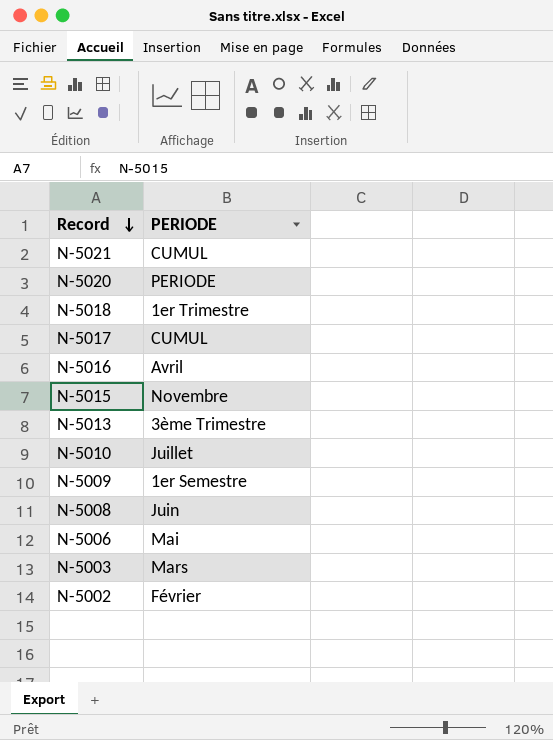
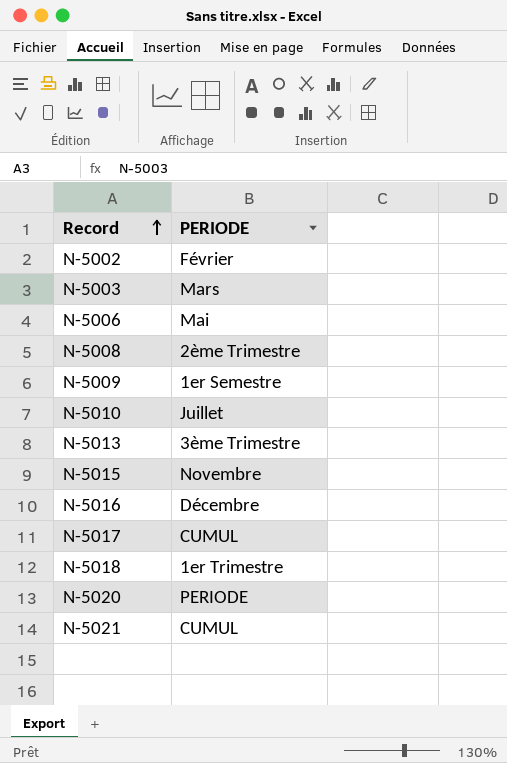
row order: Record descending -> Record ascending
N-5008 | PERIODE: Juin -> 2ème Trimestre
N-5016 | PERIODE: Avril -> Décembre

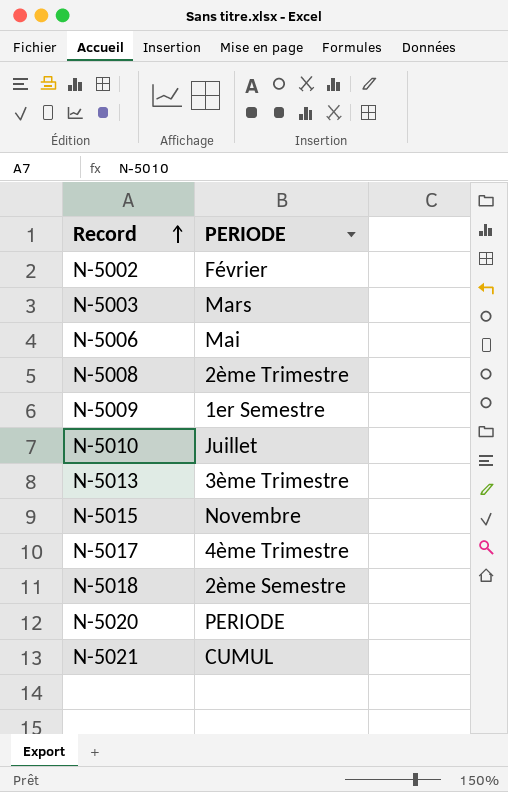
row N-5016: Décembre -> none
N-5017 | PERIODE: CUMUL -> 4ème Trimestre
N-5018 | PERIODE: 1er Trimestre -> 2ème Semestre

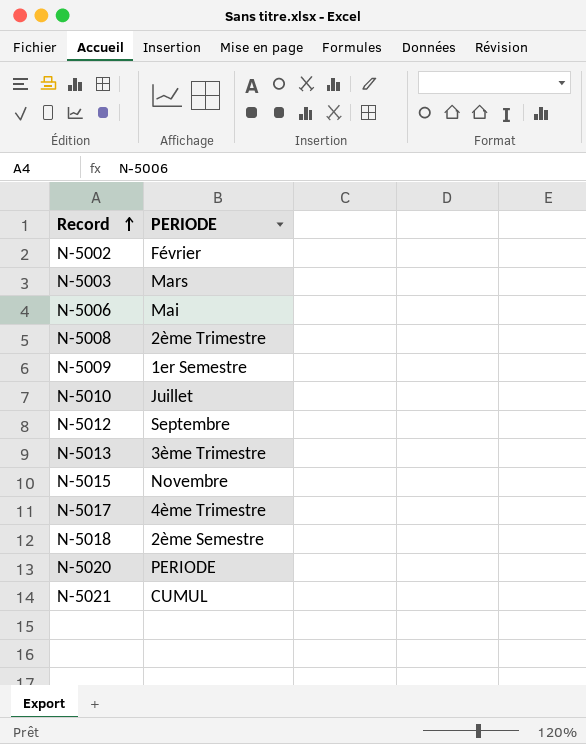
row N-5012: none -> Septembre

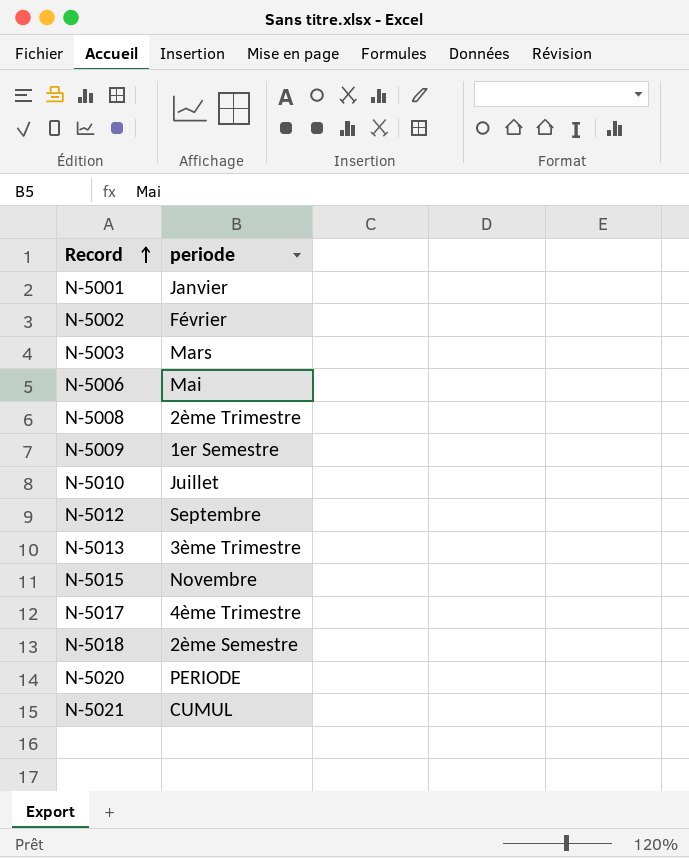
column name: PERIODE -> periode
row N-5001: none -> Janvier

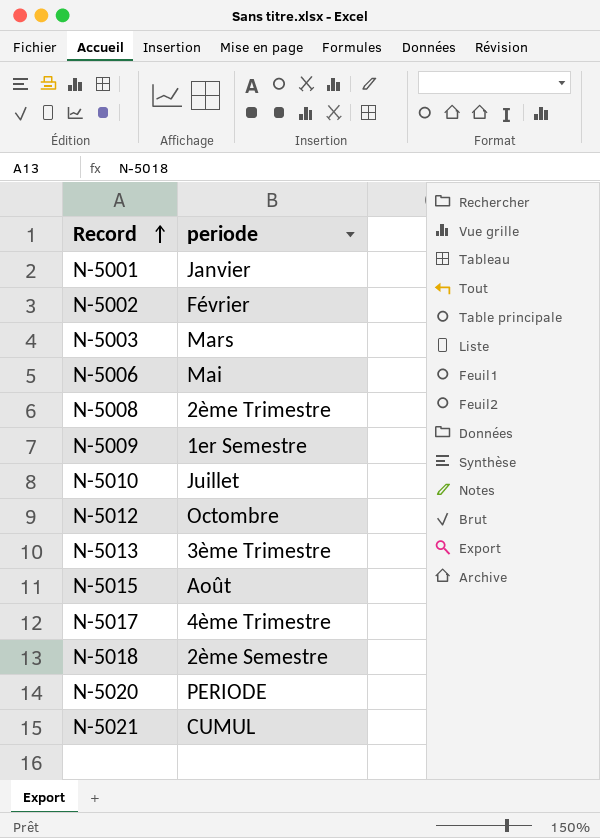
N-5012 | periode: Septembre -> Octombre
N-5015 | periode: Novembre -> Août

